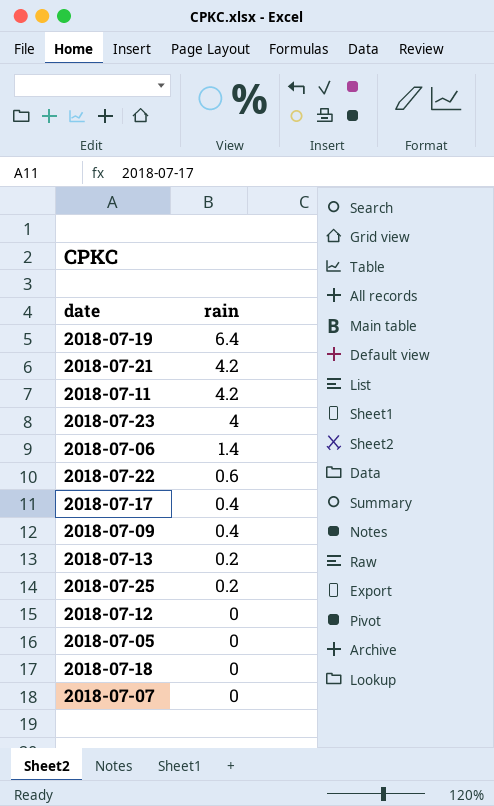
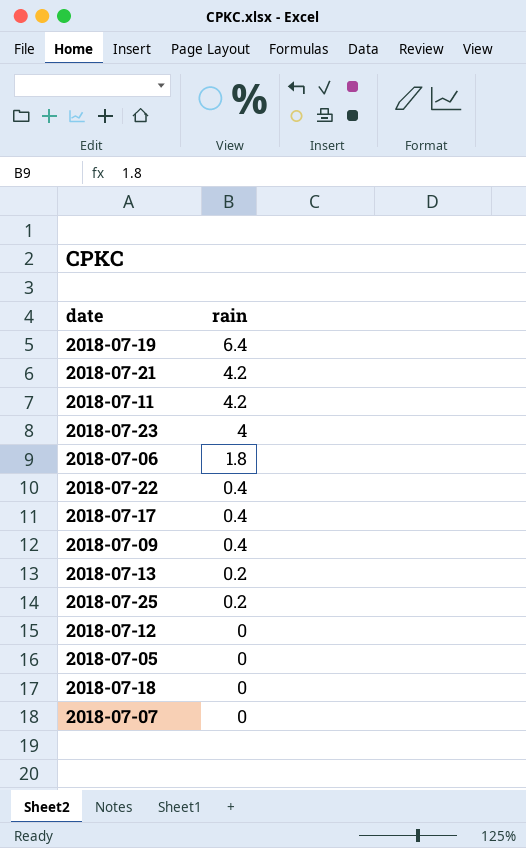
2018-07-06 | rain: 1.4 -> 1.8
2018-07-22 | rain: 0.6 -> 0.4

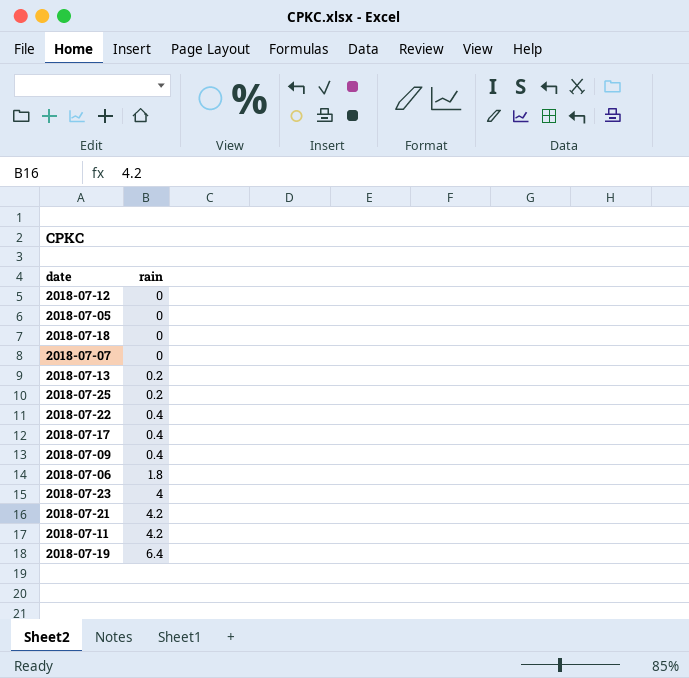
row order: rain descending -> rain ascending

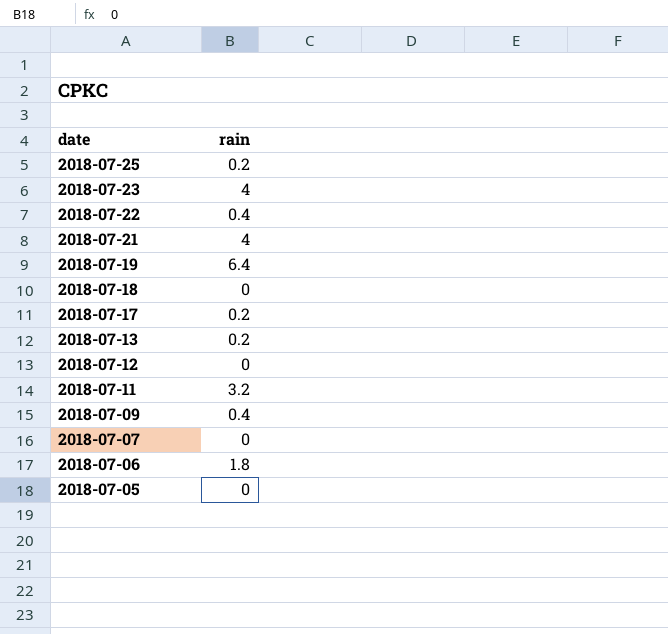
row order: rain ascending -> date descending
2018-07-21 | rain: 4.2 -> 4
2018-07-17 | rain: 0.4 -> 0.2
2018-07-11 | rain: 4.2 -> 3.2

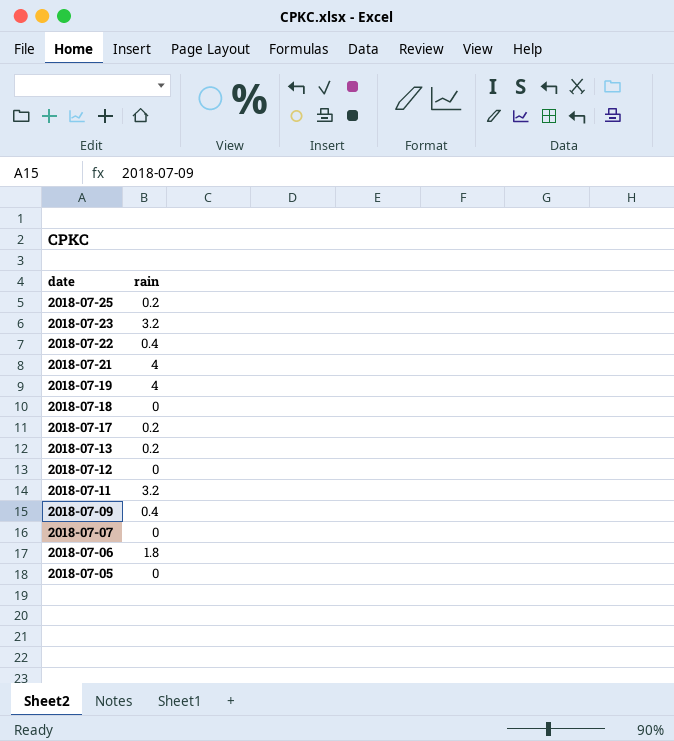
2018-07-23 | rain: 4 -> 3.2
2018-07-19 | rain: 6.4 -> 4

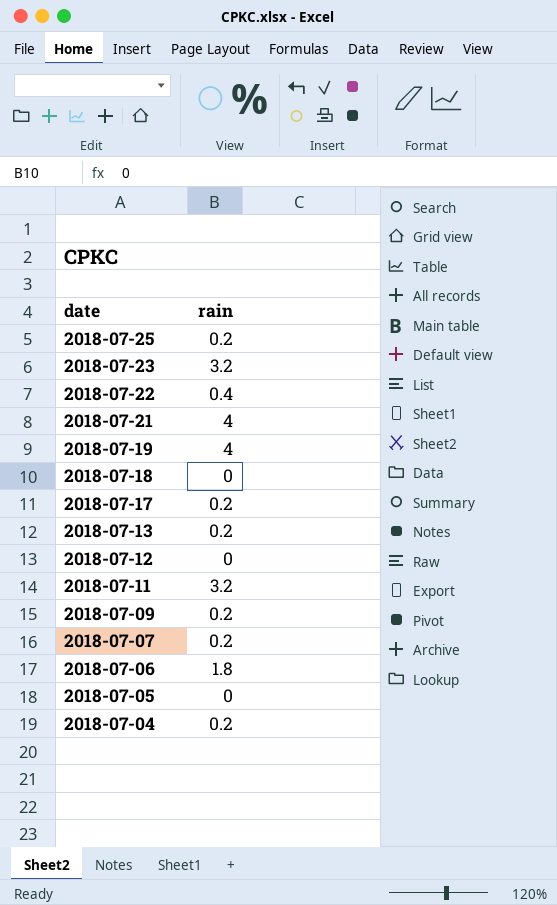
2018-07-09 | rain: 0.4 -> 0.2
2018-07-07 | rain: 0 -> 0.2
row 2018-07-04: none -> 0.2

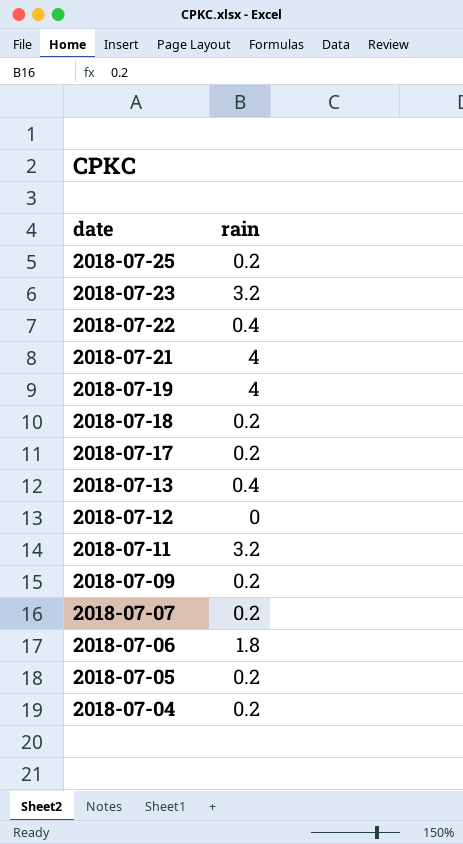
2018-07-18 | rain: 0 -> 0.2
2018-07-13 | rain: 0.2 -> 0.4
2018-07-05 | rain: 0 -> 0.2

